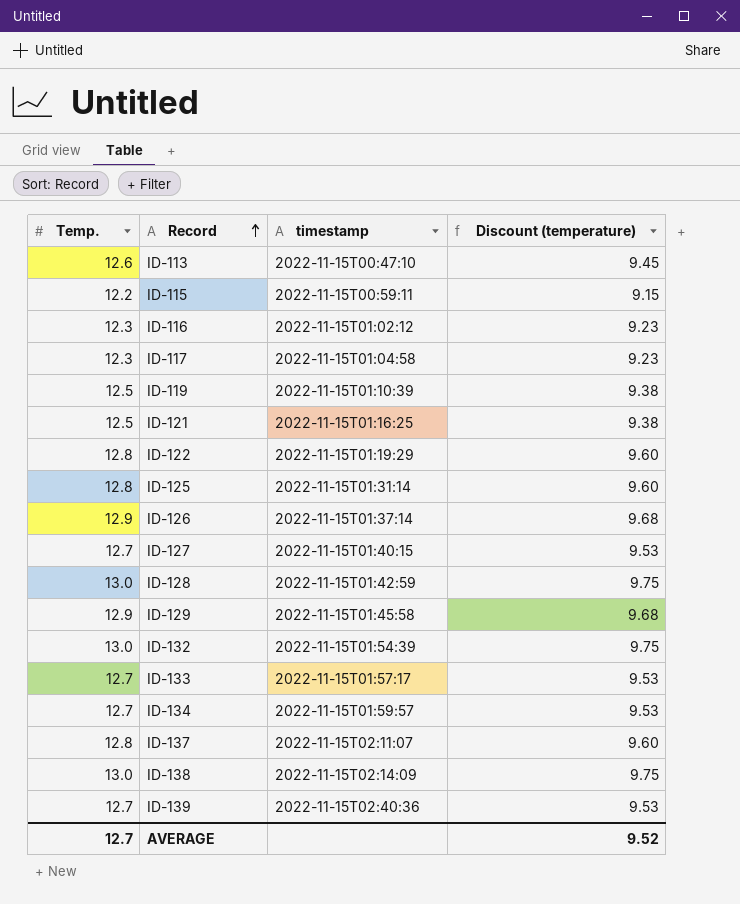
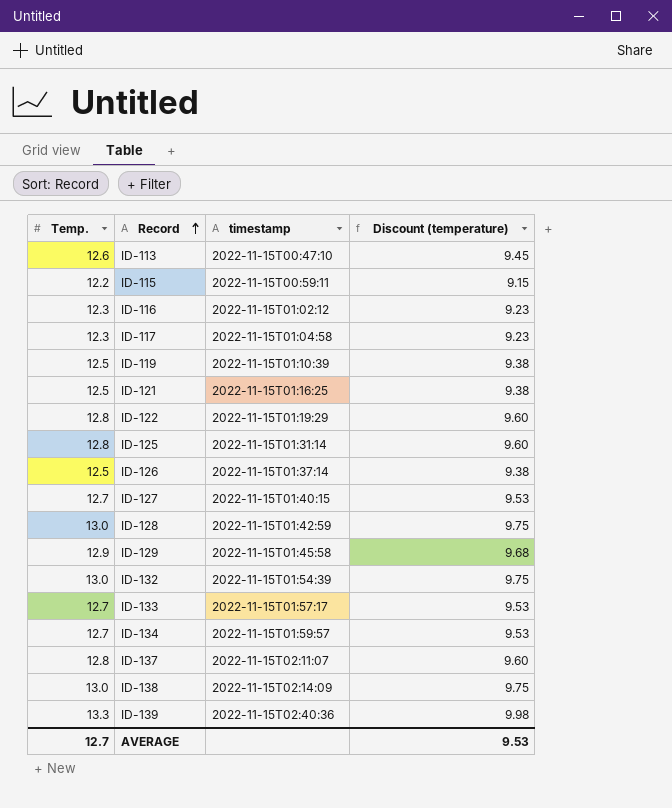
ID-126 | Temp.: 12.9 -> 12.5
ID-126 | Discount (temperature): 9.68 -> 9.38
ID-139 | Temp.: 12.7 -> 13.3
ID-139 | Discount (temperature): 9.53 -> 9.98
AVERAGE | Discount (temperature): 9.52 -> 9.53

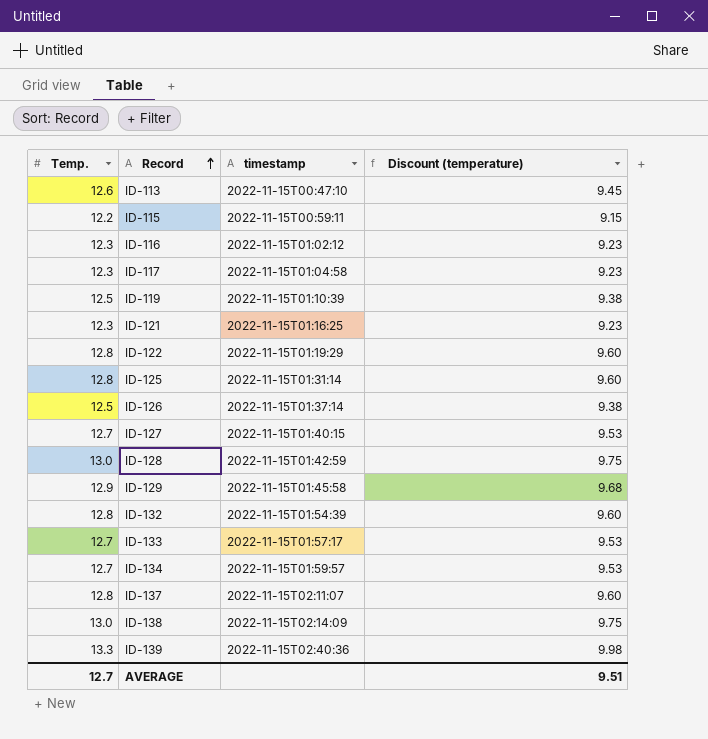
ID-121 | Temp.: 12.5 -> 12.3
ID-121 | Discount (temperature): 9.38 -> 9.23
ID-132 | Temp.: 13.0 -> 12.8
ID-132 | Discount (temperature): 9.75 -> 9.60
AVERAGE | Discount (temperature): 9.53 -> 9.51

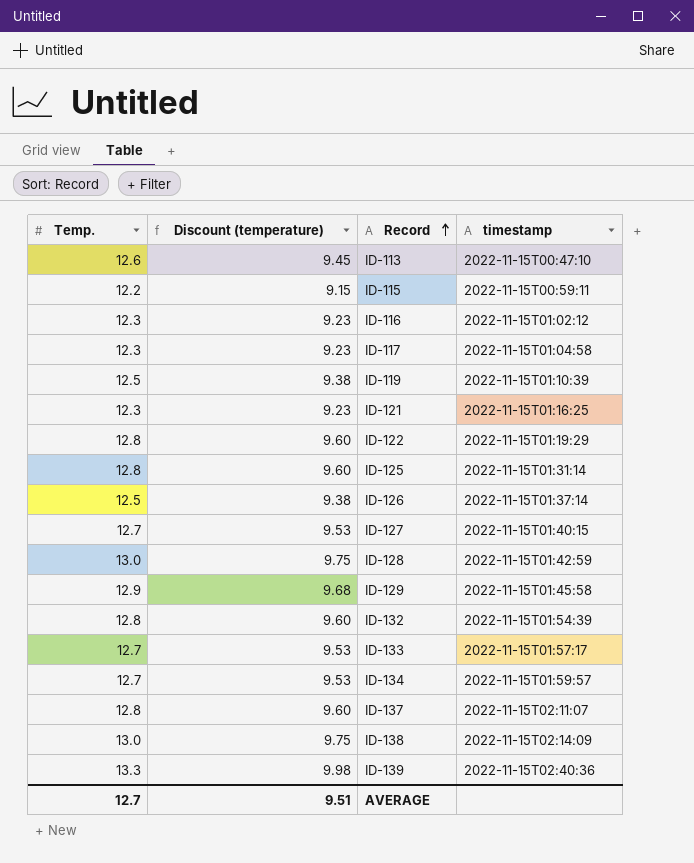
column Discount (temperature) | position: 4 -> 2

